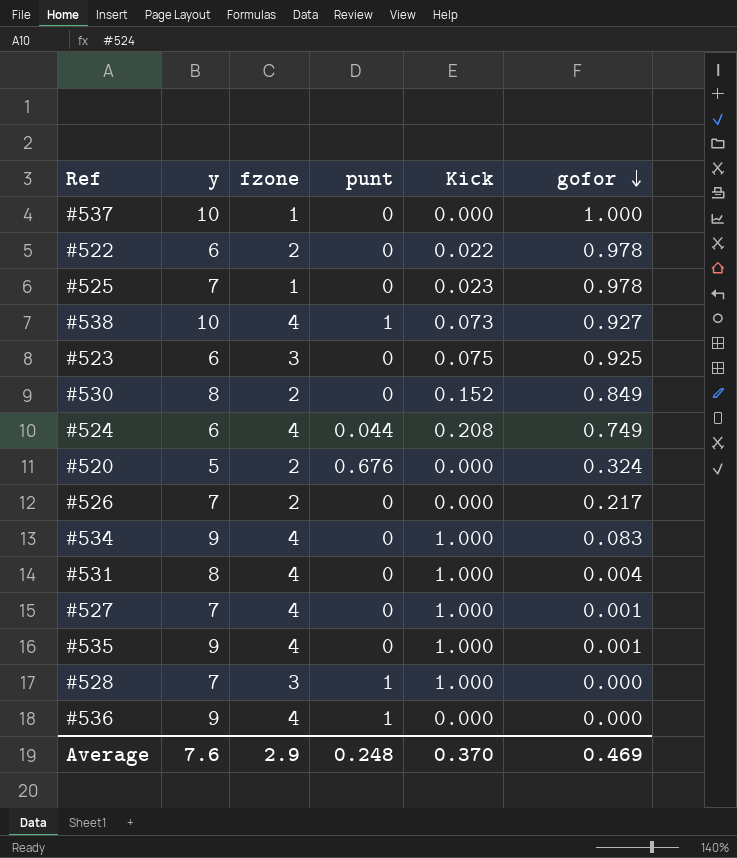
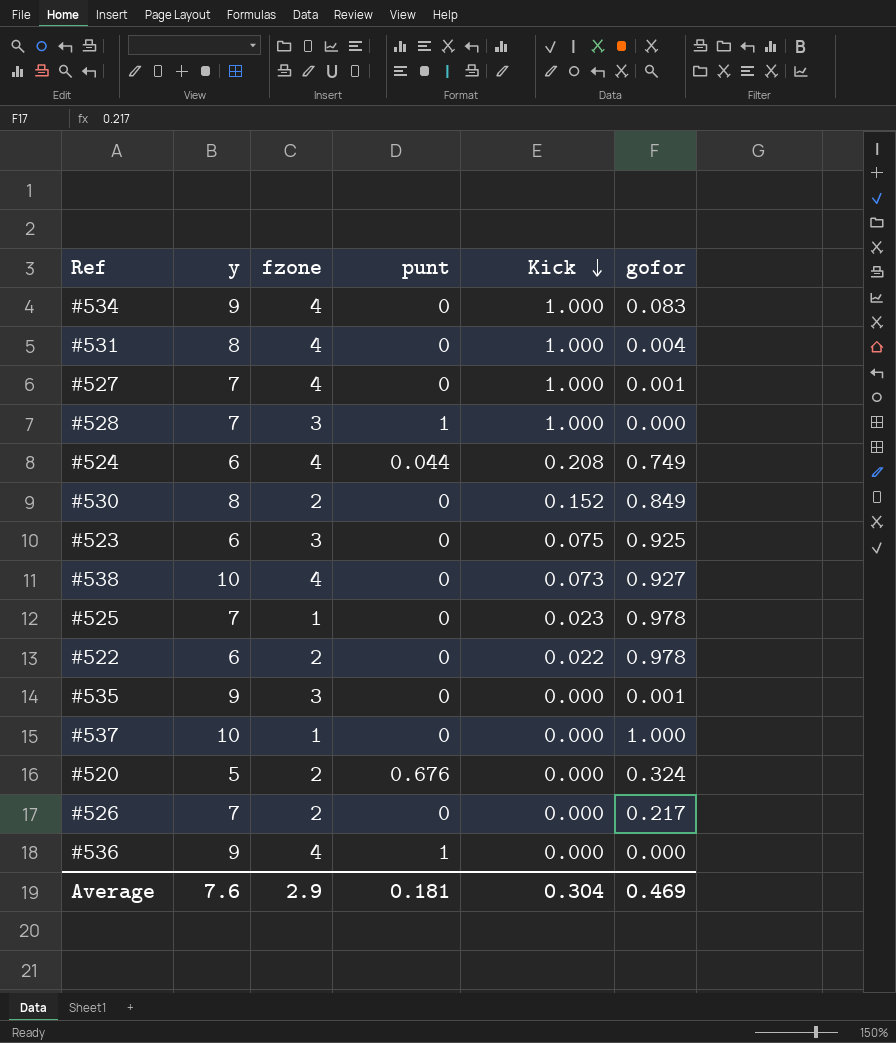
row order: gofor descending -> Kick descending
#538 | punt: 1 -> 0
#535 | fzone: 4 -> 3
#535 | Kick: 1.000 -> 0.000
Average | punt: 0.248 -> 0.181
Average | Kick: 0.370 -> 0.304

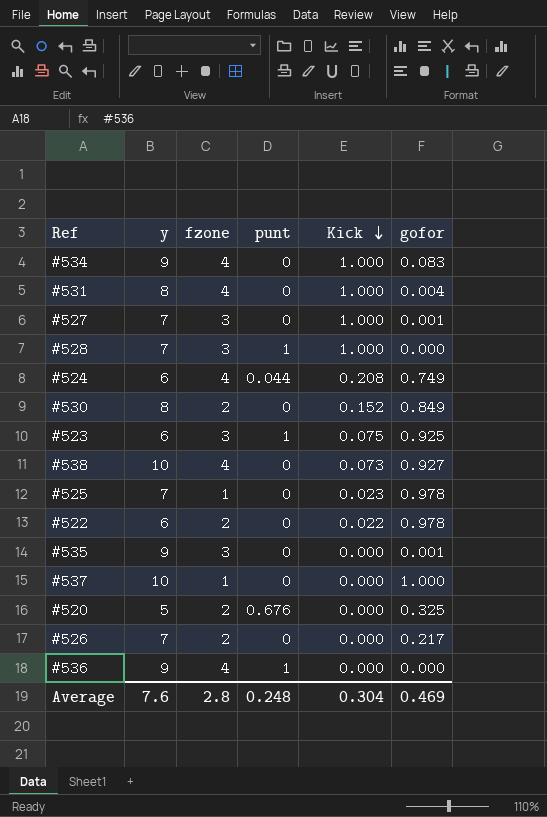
#527 | fzone: 4 -> 3
#523 | punt: 0 -> 1
#520 | gofor: 0.324 -> 0.325
Average | fzone: 2.9 -> 2.8
Average | punt: 0.181 -> 0.248

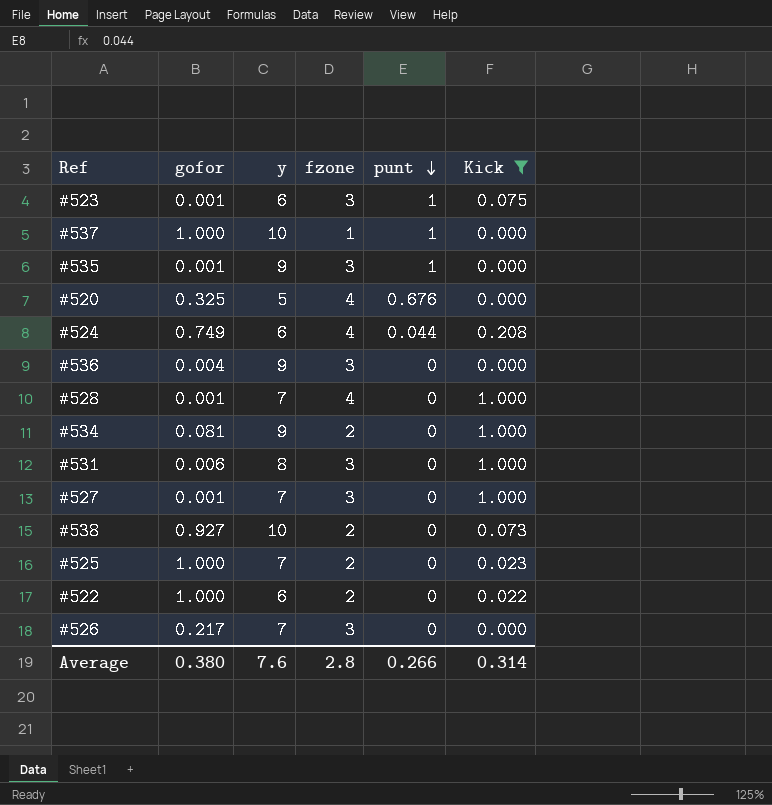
filter: none -> Kick != 0.152
row order: Kick descending -> punt descending
column gofor | position: 6 -> 2
#523 | gofor: 0.925 -> 0.001
#537 | punt: 0 -> 1
#535 | punt: 0 -> 1
#520 | fzone: 2 -> 4
#536 | gofor: 0.000 -> 0.004
#536 | fzone: 4 -> 3
#536 | punt: 1 -> 0
#528 | gofor: 0.000 -> 0.001
#528 | fzone: 3 -> 4
#528 | punt: 1 -> 0
#534 | gofor: 0.083 -> 0.081
#534 | fzone: 4 -> 2
#531 | gofor: 0.004 -> 0.006
#531 | fzone: 4 -> 3
#538 | fzone: 4 -> 2
#525 | gofor: 0.978 -> 1.000
#525 | fzone: 1 -> 2
#522 | gofor: 0.978 -> 1.000
#526 | fzone: 2 -> 3
Average | gofor: 0.469 -> 0.380
Average | punt: 0.248 -> 0.266
Average | Kick: 0.304 -> 0.314

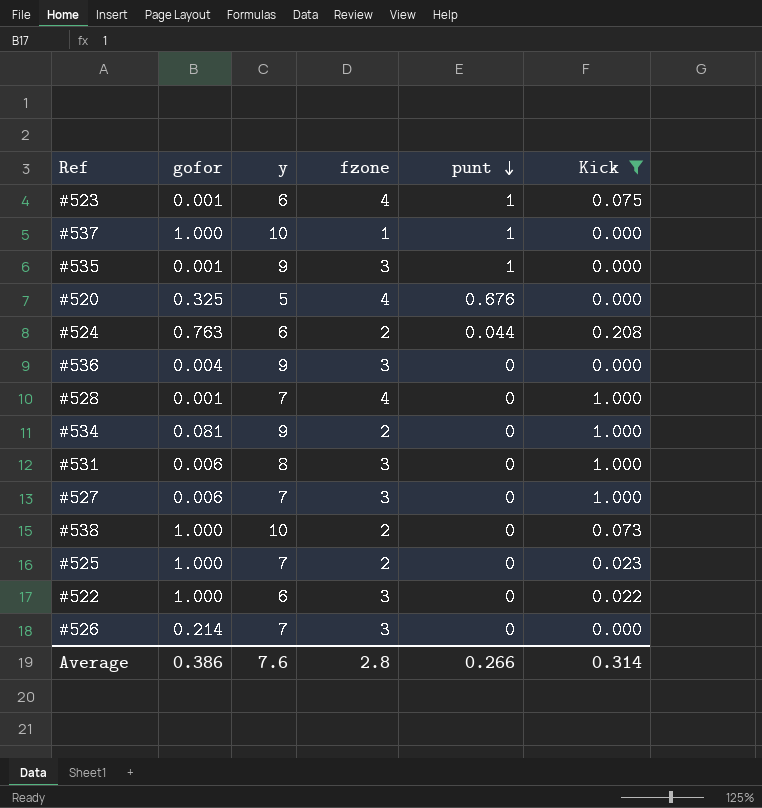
#523 | fzone: 3 -> 4
#524 | gofor: 0.749 -> 0.763
#524 | fzone: 4 -> 2
#527 | gofor: 0.001 -> 0.006
#538 | gofor: 0.927 -> 1.000
#522 | fzone: 2 -> 3
#526 | gofor: 0.217 -> 0.214
Average | gofor: 0.380 -> 0.386

